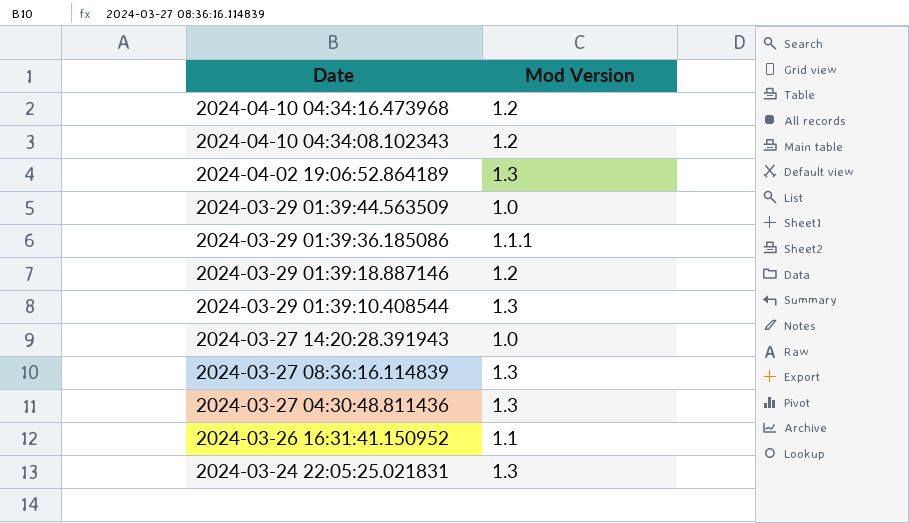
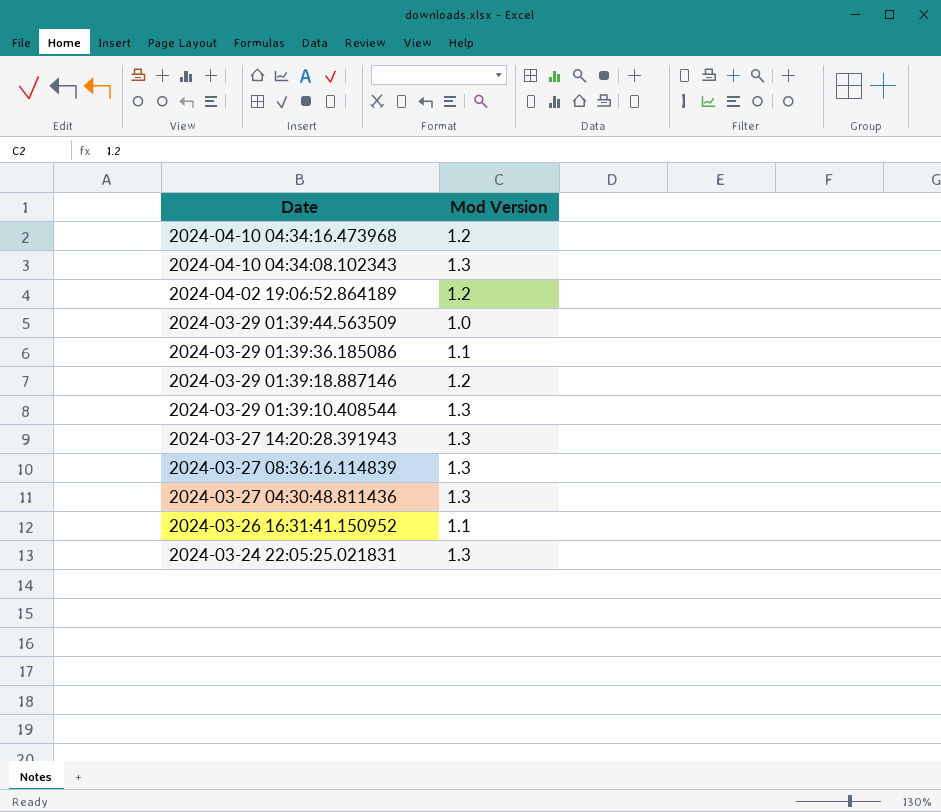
2024-04-10 04:34:08.102343 | Mod Version: 1.2 -> 1.3
2024-04-02 19:06:52.864189 | Mod Version: 1.3 -> 1.2
2024-03-29 01:39:36.185086 | Mod Version: 1.1.1 -> 1.1
2024-03-27 14:20:28.391943 | Mod Version: 1.0 -> 1.3

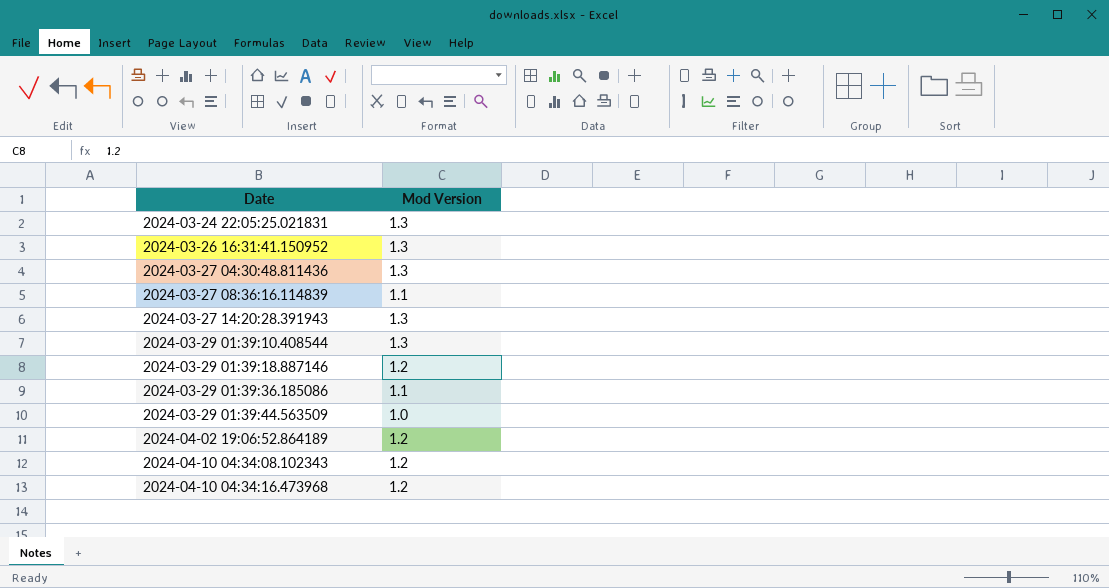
row order: Date descending -> Date ascending
2024-03-26 16:31:41.150952 | Mod Version: 1.1 -> 1.3
2024-03-27 08:36:16.114839 | Mod Version: 1.3 -> 1.1
2024-04-10 04:34:08.102343 | Mod Version: 1.3 -> 1.2

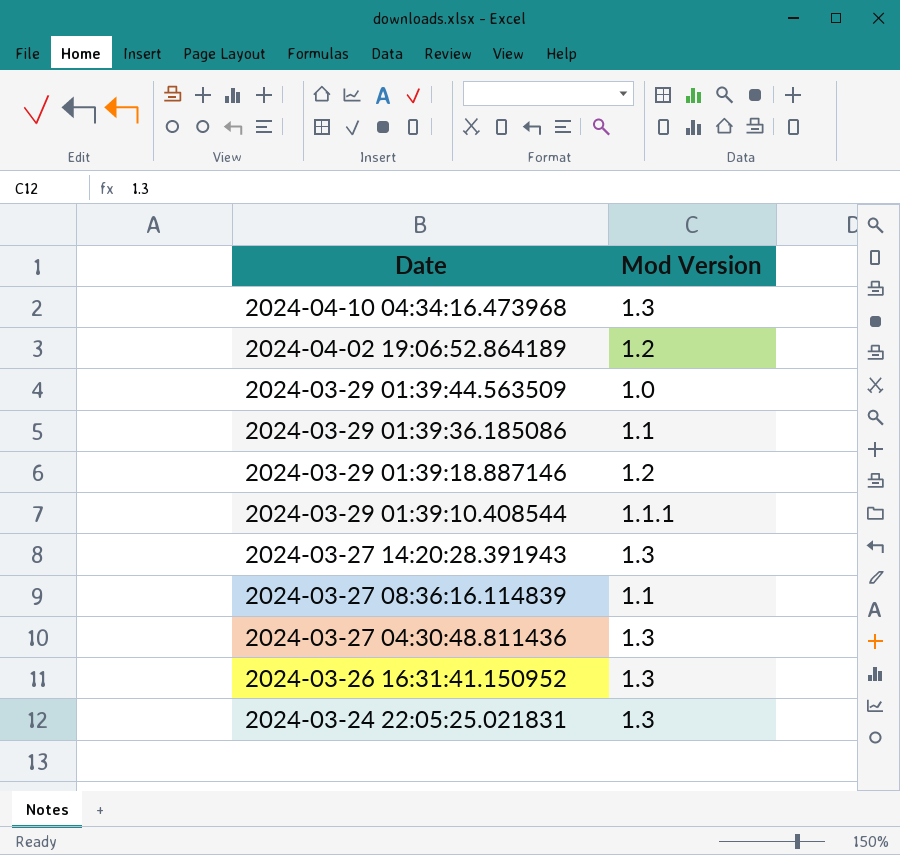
row order: Date ascending -> Date descending
row 2024-04-10 04:34:08.102343: 1.2 -> none
2024-04-10 04:34:16.473968 | Mod Version: 1.2 -> 1.3
2024-03-29 01:39:10.408544 | Mod Version: 1.3 -> 1.1.1

